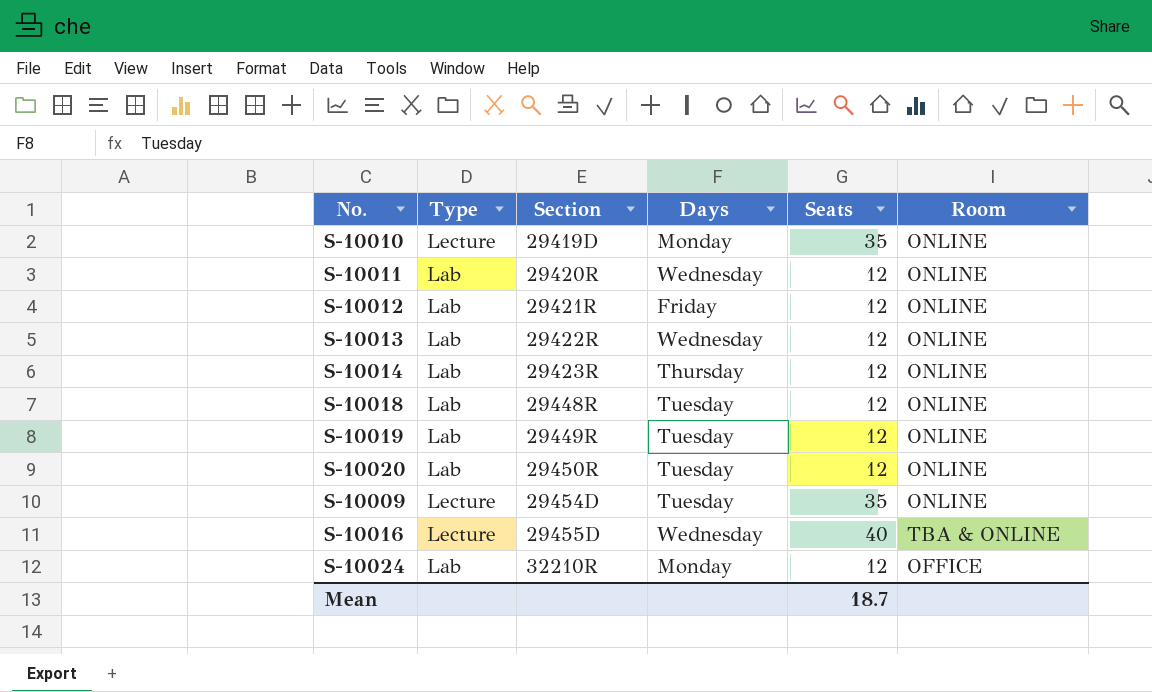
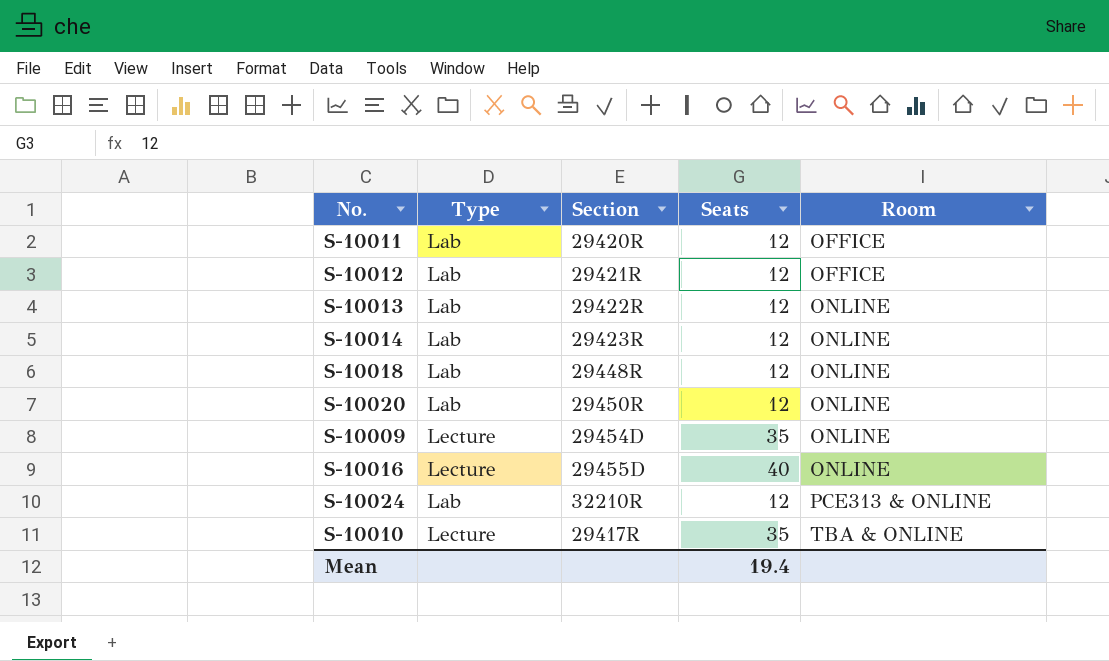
row order: Section ascending -> Room ascending
column Days | position: 4 -> none
row S-10019: Lab | 29449R | Tuesday | 12 | ONLINE -> none
S-10011 | Room: ONLINE -> OFFICE
S-10012 | Room: ONLINE -> OFFICE
S-10016 | Room: TBA & ONLINE -> ONLINE
S-10024 | Room: OFFICE -> PCE313 & ONLINE
S-10010 | Section: 29419D -> 29417R
S-10010 | Room: ONLINE -> TBA & ONLINE
Mean | Seats: 18.7 -> 19.4

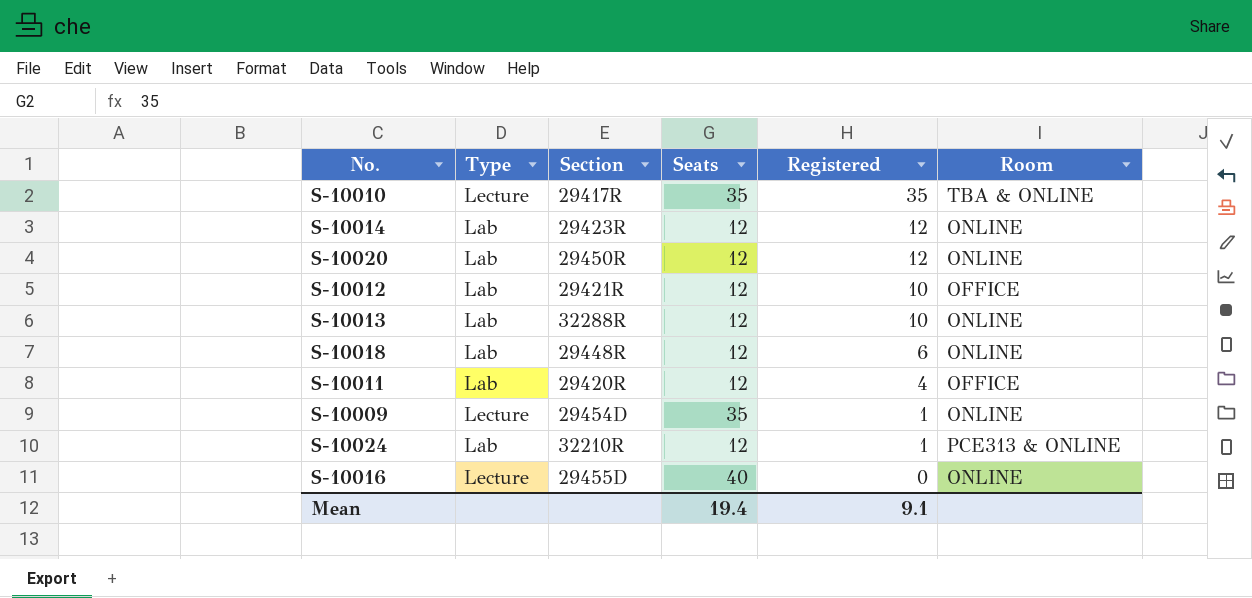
row order: Room ascending -> Registered descending
column Registered | position: none -> 5
S-10013 | Section: 29422R -> 32288R

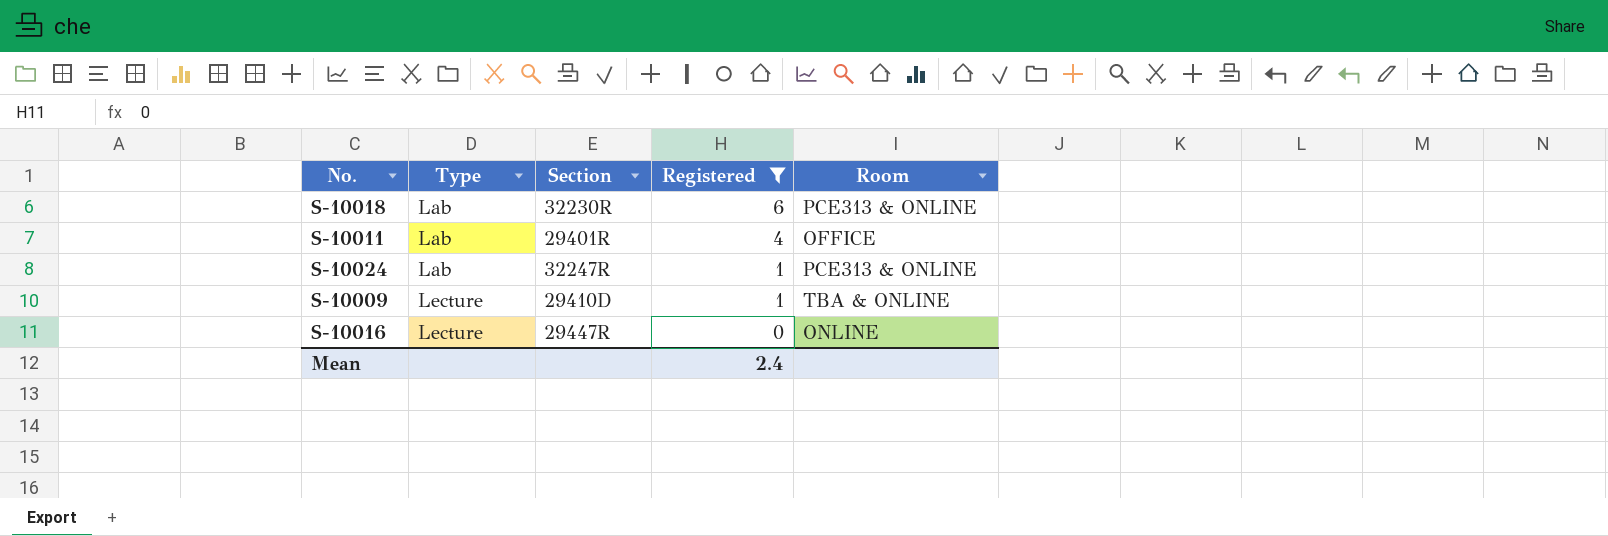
filter: none -> Registered <= 6
row order: Registered descending -> Type ascending
column Seats | position: 4 -> none
S-10018 | Section: 29448R -> 32230R
S-10018 | Room: ONLINE -> PCE313 & ONLINE
S-10011 | Section: 29420R -> 29401R
S-10024 | Section: 32210R -> 32247R
S-10009 | Section: 29454D -> 29410D
S-10009 | Room: ONLINE -> TBA & ONLINE
S-10016 | Section: 29455D -> 29447R
Mean | Registered: 9.1 -> 2.4

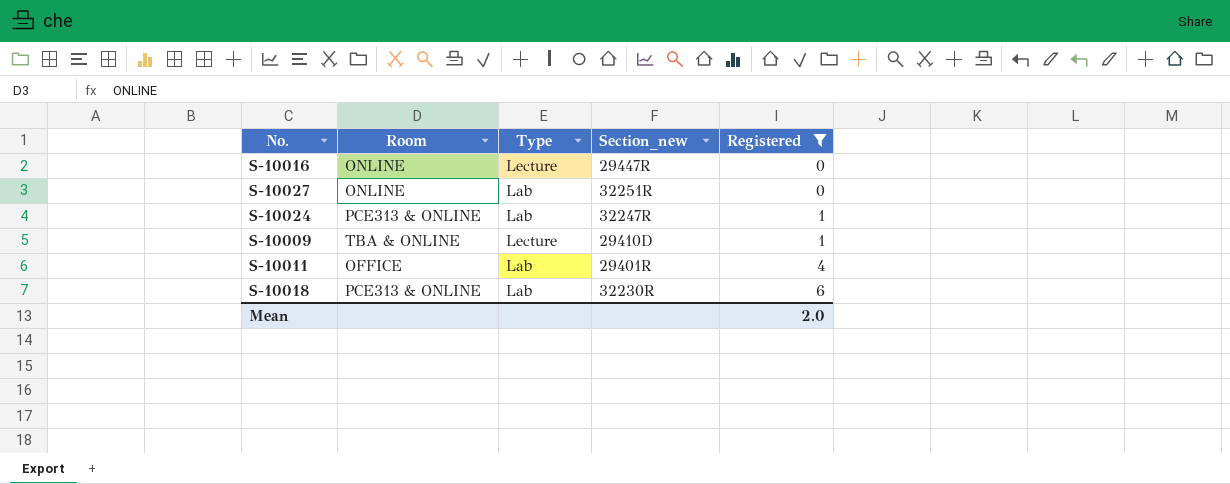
row order: Type ascending -> Registered ascending
column Room | position: 5 -> 2
column name: Section -> Section_new
row S-10027: none -> ONLINE | Lab | 32251R | 0
Mean | Registered: 2.4 -> 2.0

